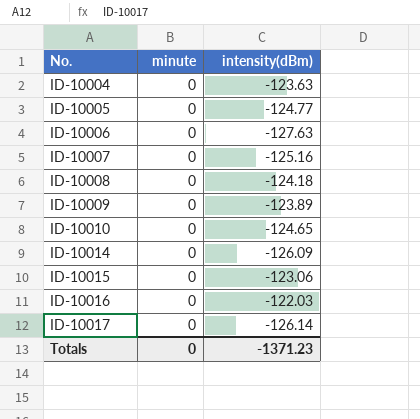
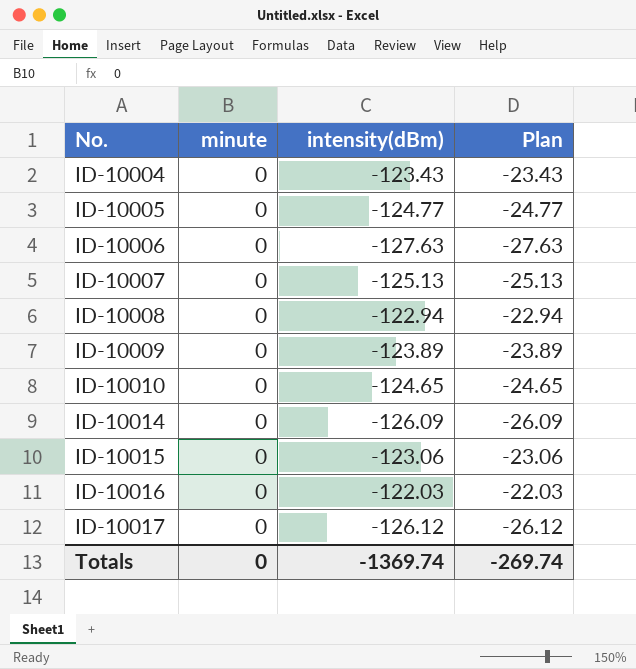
column Plan | formula: none -> [intensity(dBm)] + 100
ID-10004 | intensity(dBm): -123.63 -> -123.43
ID-10007 | intensity(dBm): -125.16 -> -125.13
ID-10008 | intensity(dBm): -124.18 -> -122.94
ID-10017 | intensity(dBm): -126.14 -> -126.12
Totals | intensity(dBm): -1371.23 -> -1369.74

